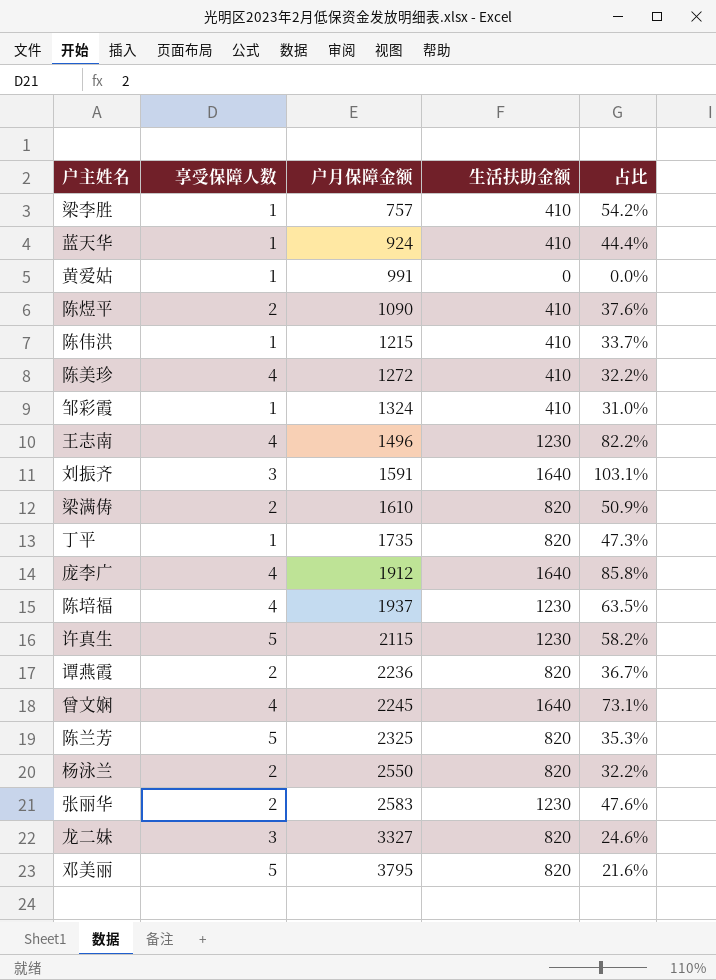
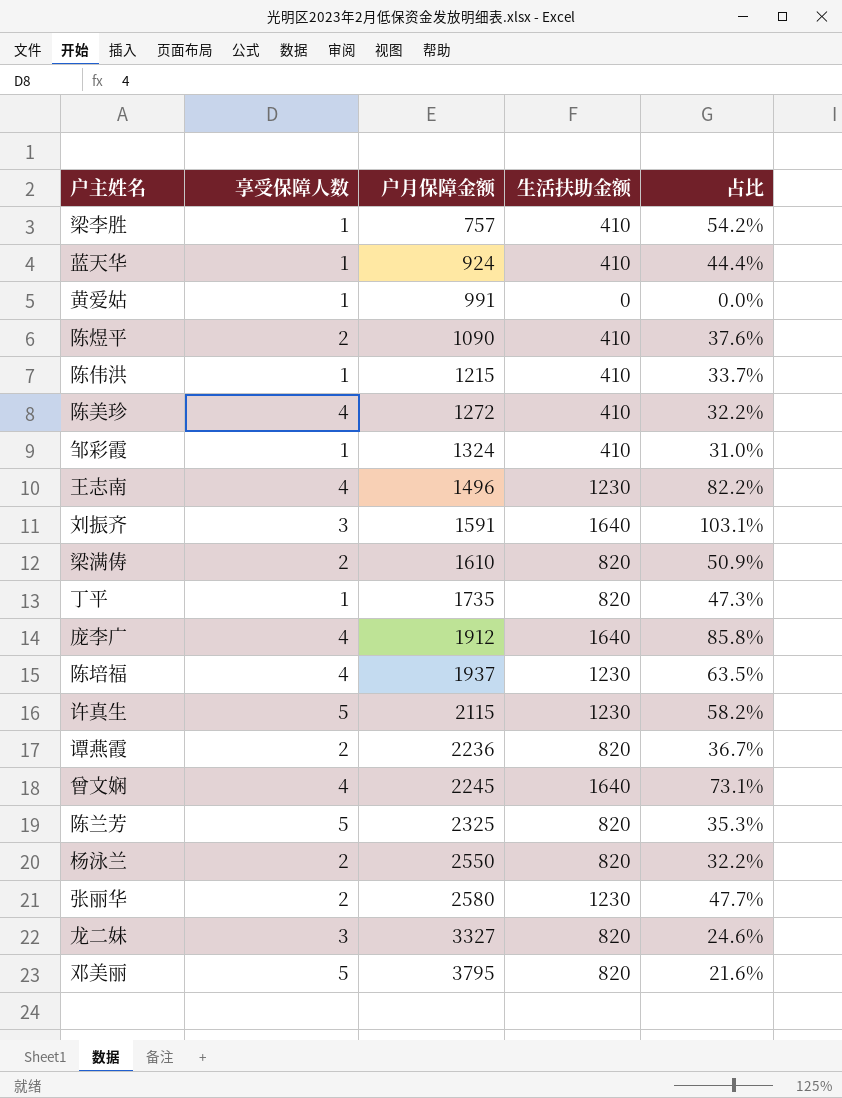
张丽华 | 户月保障金额: 2583 -> 2580
张丽华 | 占比: 47.6% -> 47.7%

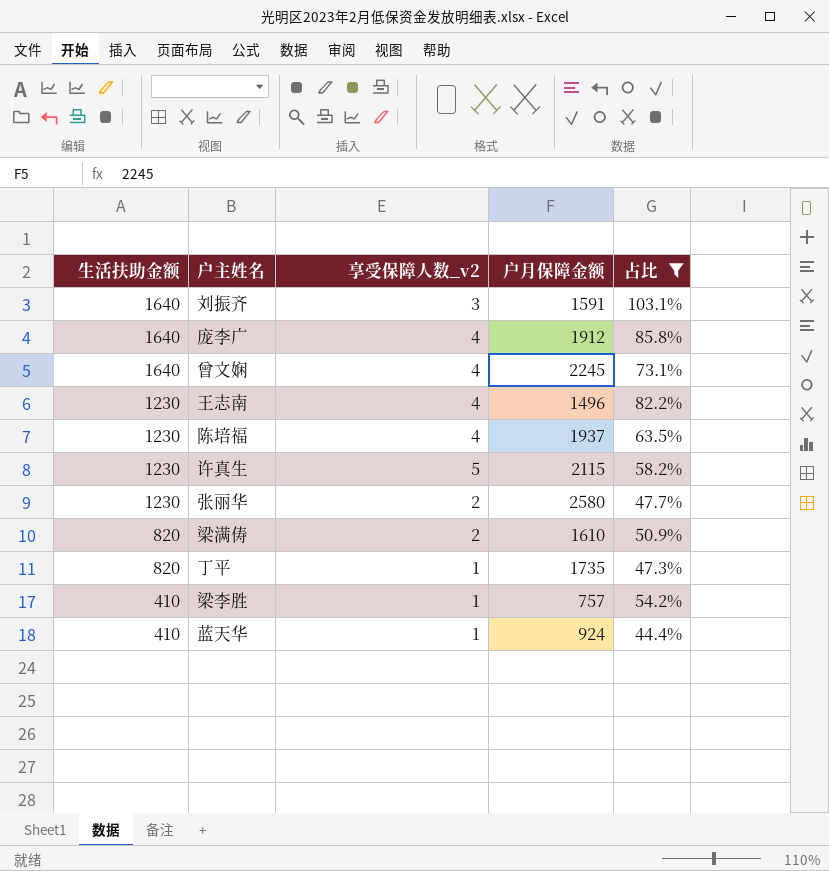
filter: none -> 占比 >= 44.4%
row order: 户月保障金额 ascending -> 生活扶助金额 descending
column 生活扶助金额 | position: 4 -> 1
column name: 享受保障人数 -> 享受保障人数_v2

